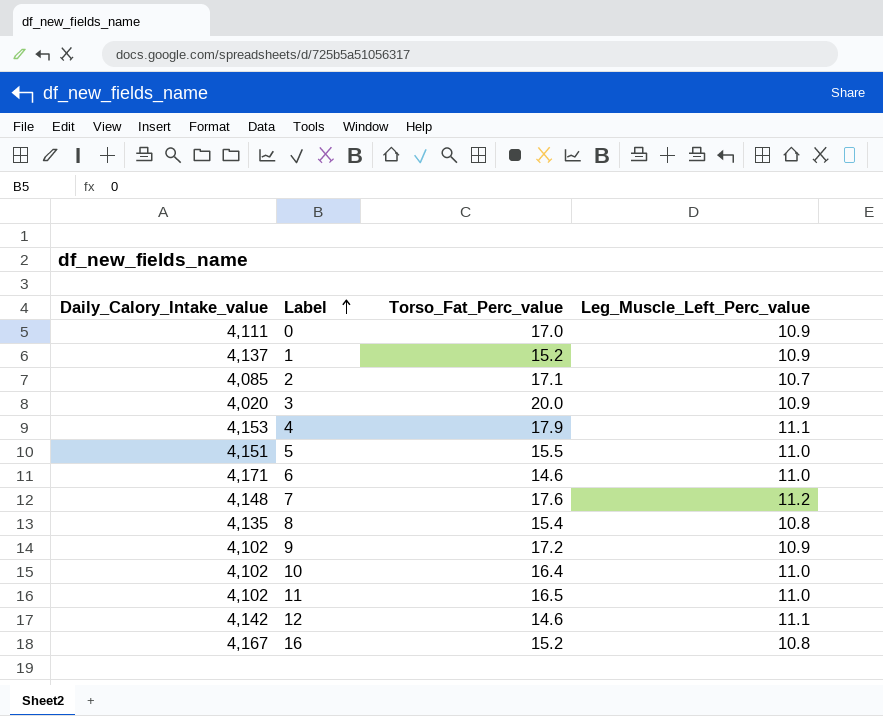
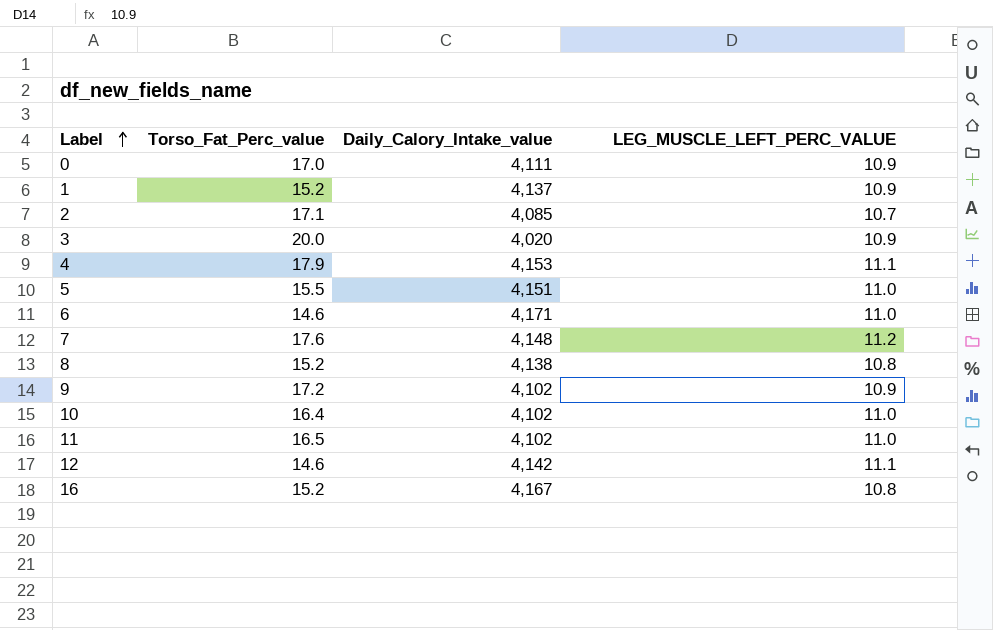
column Daily_Calory_Intake_value | position: 1 -> 3
column name: Leg_Muscle_Left_Perc_value -> LEG_MUSCLE_LEFT_PERC_VALUE
8 | Torso_Fat_Perc_value: 15.4 -> 15.2
8 | Daily_Calory_Intake_value: 4,135 -> 4,138

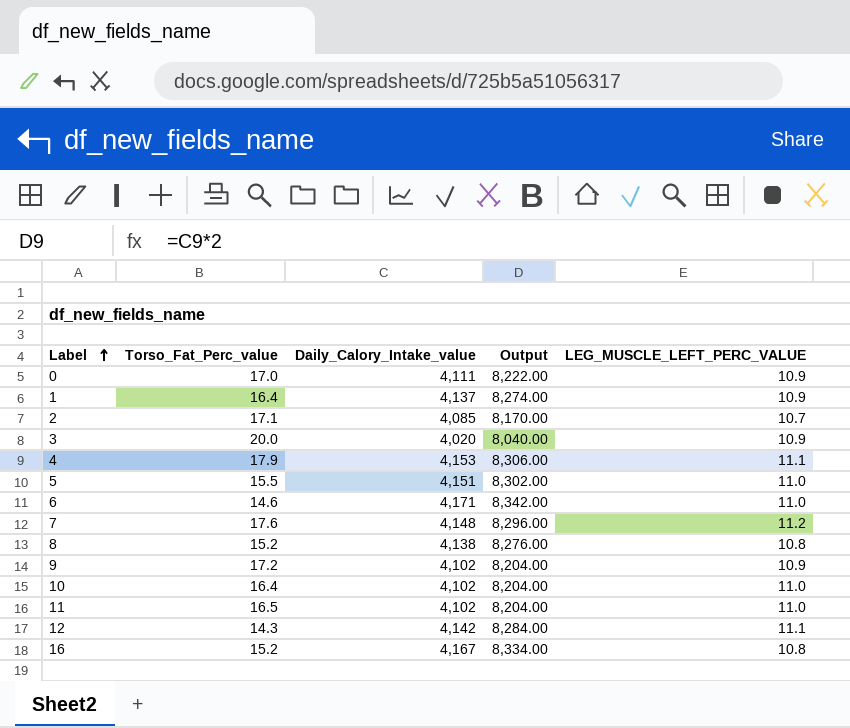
column Output | formula: none -> [Daily_Calory_Intake_value] * 2
1 | Torso_Fat_Perc_value: 15.2 -> 16.4
12 | Torso_Fat_Perc_value: 14.6 -> 14.3

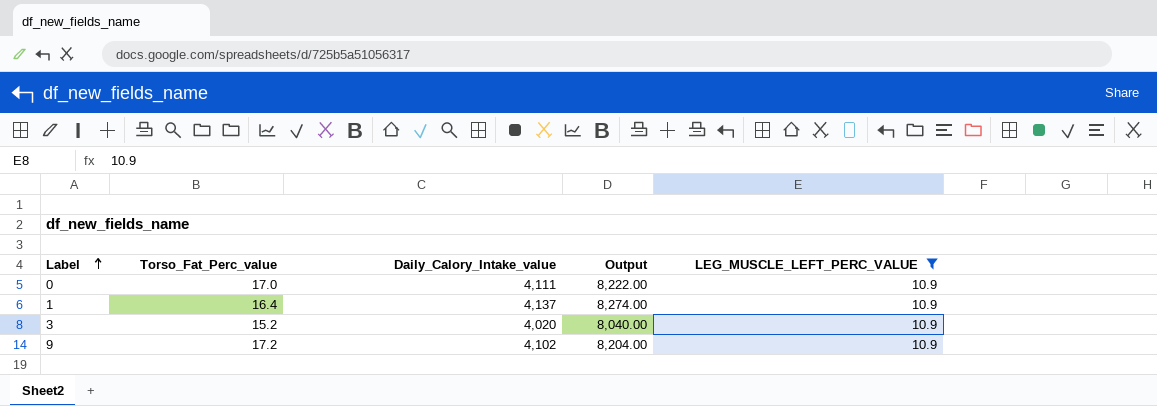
filter: none -> LEG_MUSCLE_LEFT_PERC_VALUE = 10.9
3 | Torso_Fat_Perc_value: 20.0 -> 15.2

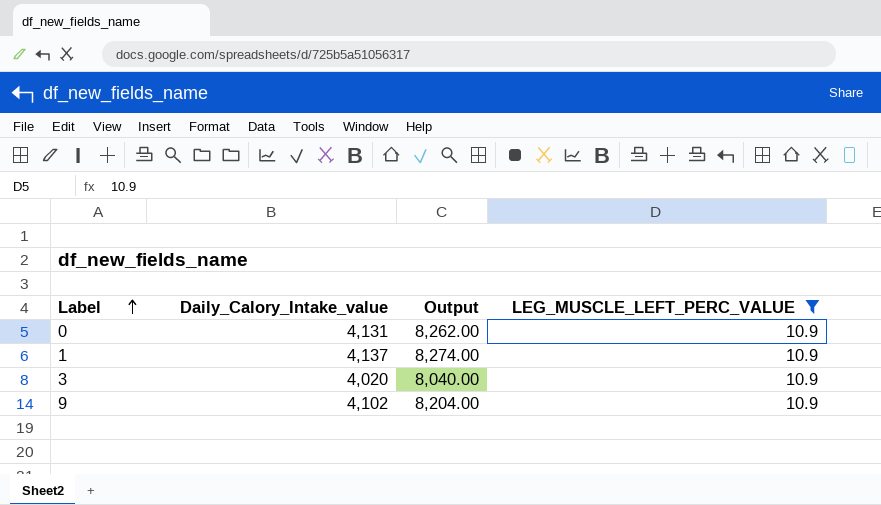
column Torso_Fat_Perc_value | position: 2 -> none
0 | Daily_Calory_Intake_value: 4,111 -> 4,131
0 | Output: 8,222.00 -> 8,262.00

